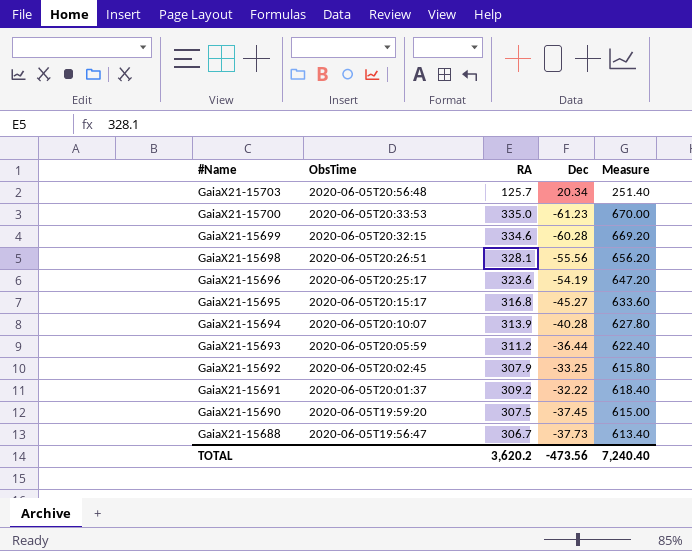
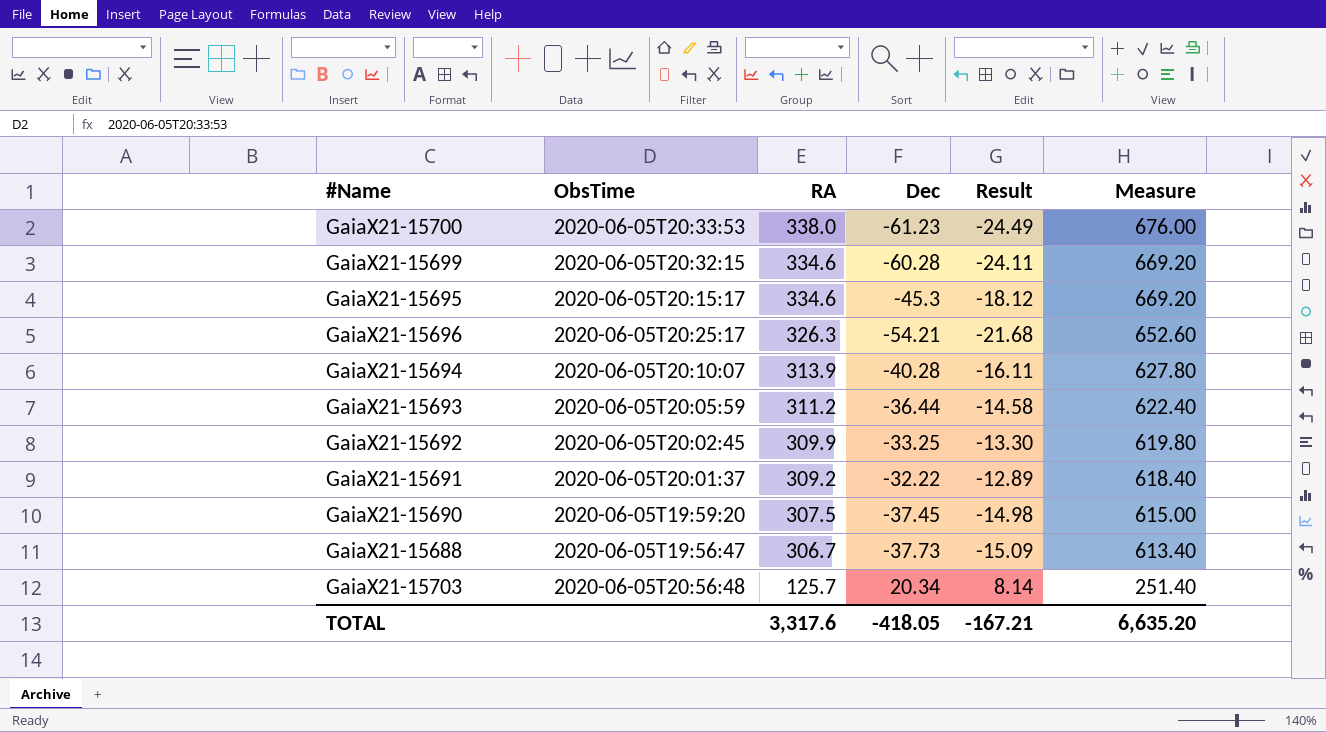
row order: #Name descending -> RA descending
column Result | formula: none -> [Dec] * 0.4
row GaiaX21-15698: 2020-06-05T20:26:51 | 328.1 | -55.56 | 656.20 -> none
GaiaX21-15700 | RA: 335.0 -> 338.0
GaiaX21-15700 | Measure: 670.00 -> 676.00
GaiaX21-15695 | RA: 316.8 -> 334.6
GaiaX21-15695 | Dec: -45.27 -> -45.3
GaiaX21-15695 | Measure: 633.60 -> 669.20
GaiaX21-15696 | RA: 323.6 -> 326.3
GaiaX21-15696 | Dec: -54.19 -> -54.21
GaiaX21-15696 | Measure: 647.20 -> 652.60
GaiaX21-15692 | RA: 307.9 -> 309.9
GaiaX21-15692 | Measure: 615.80 -> 619.80
TOTAL | RA: 3,620.2 -> 3,317.6
TOTAL | Dec: -473.56 -> -418.05
TOTAL | Measure: 7,240.40 -> 6,635.20

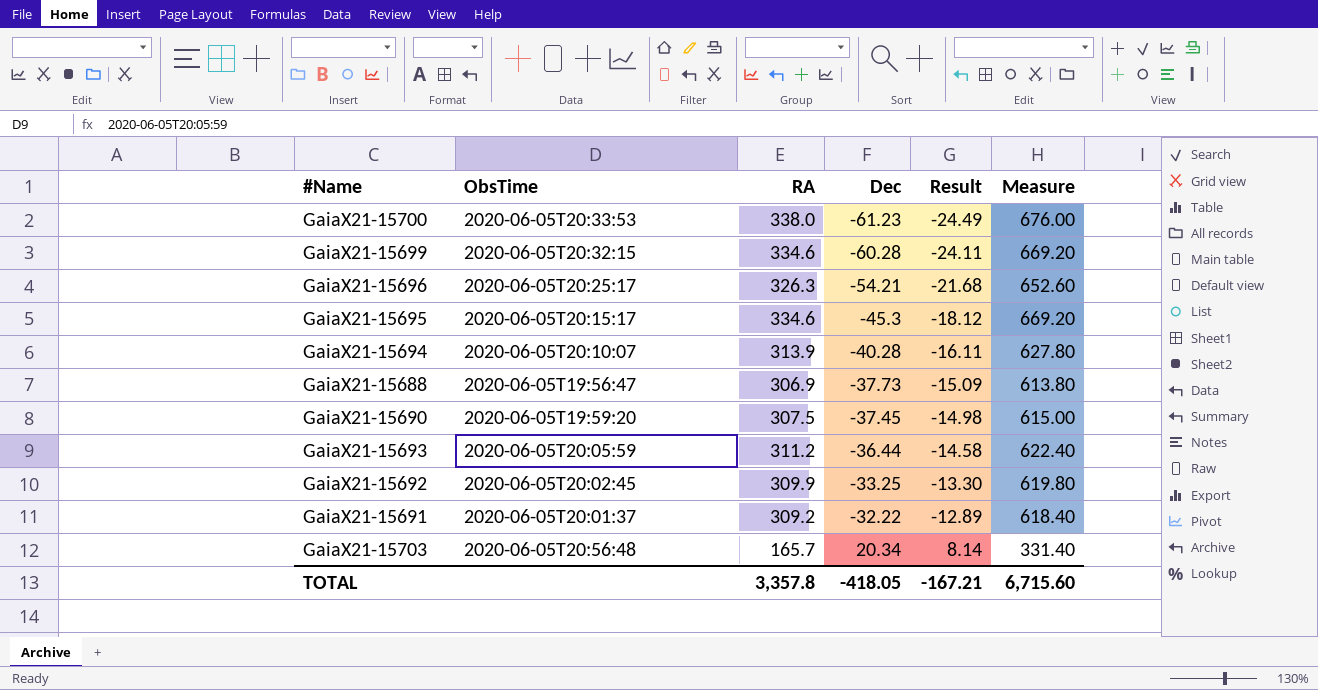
row order: RA descending -> Dec ascending
GaiaX21-15688 | RA: 306.7 -> 306.9
GaiaX21-15688 | Measure: 613.40 -> 613.80
GaiaX21-15703 | RA: 125.7 -> 165.7
GaiaX21-15703 | Measure: 251.40 -> 331.40
TOTAL | RA: 3,317.6 -> 3,357.8
TOTAL | Measure: 6,635.20 -> 6,715.60

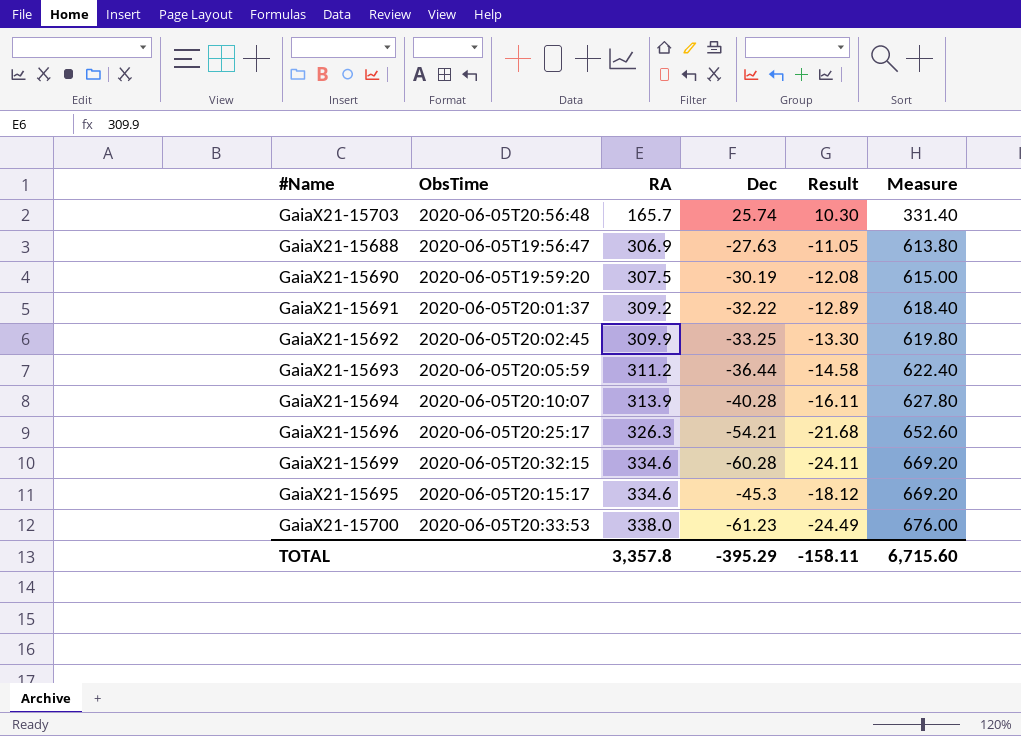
row order: Dec ascending -> RA ascending
GaiaX21-15703 | Dec: 20.34 -> 25.74
GaiaX21-15703 | Result: 8.14 -> 10.30
GaiaX21-15688 | Dec: -37.73 -> -27.63
GaiaX21-15688 | Result: -15.09 -> -11.05
GaiaX21-15690 | Dec: -37.45 -> -30.19
GaiaX21-15690 | Result: -14.98 -> -12.08
TOTAL | Dec: -418.05 -> -395.29
TOTAL | Result: -167.21 -> -158.11

